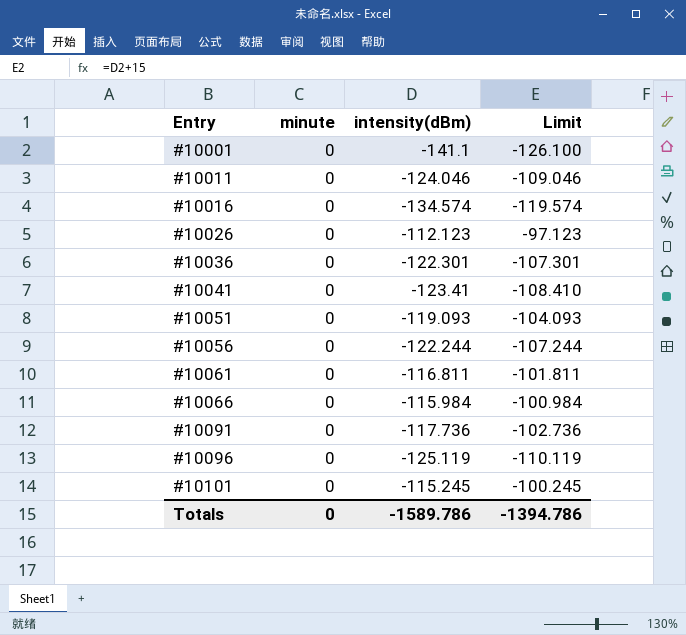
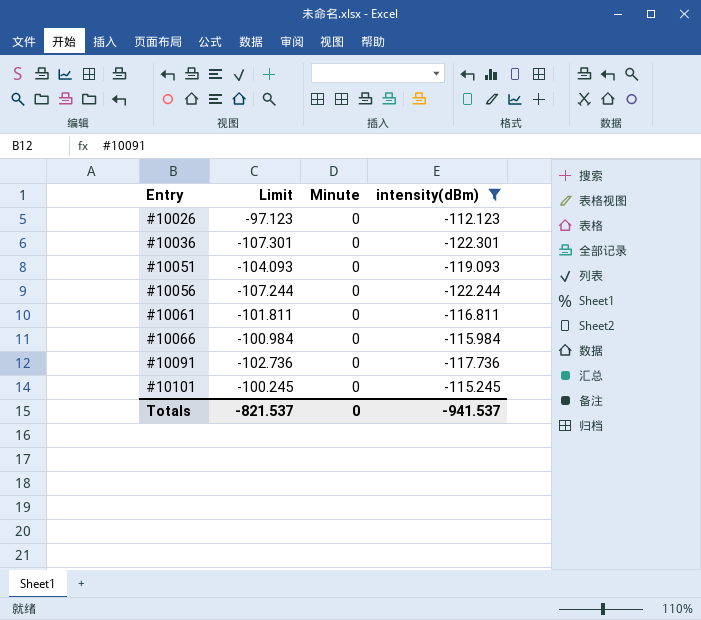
filter: none -> intensity(dBm) >= -122.301
column Limit | position: 4 -> 2
column name: minute -> Minute
Totals | Limit: -1394.786 -> -821.537
Totals | intensity(dBm): -1589.786 -> -941.537

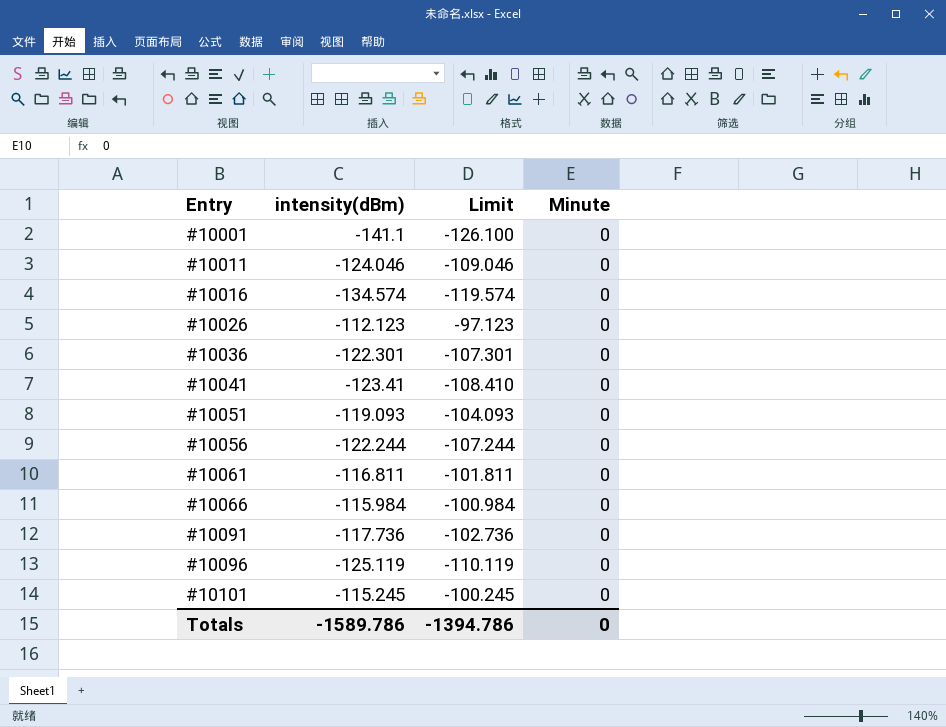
filter: intensity(dBm) >= -122.301 -> none
column intensity(dBm) | position: 4 -> 2
Totals | intensity(dBm): -941.537 -> -1589.786
Totals | Limit: -821.537 -> -1394.786

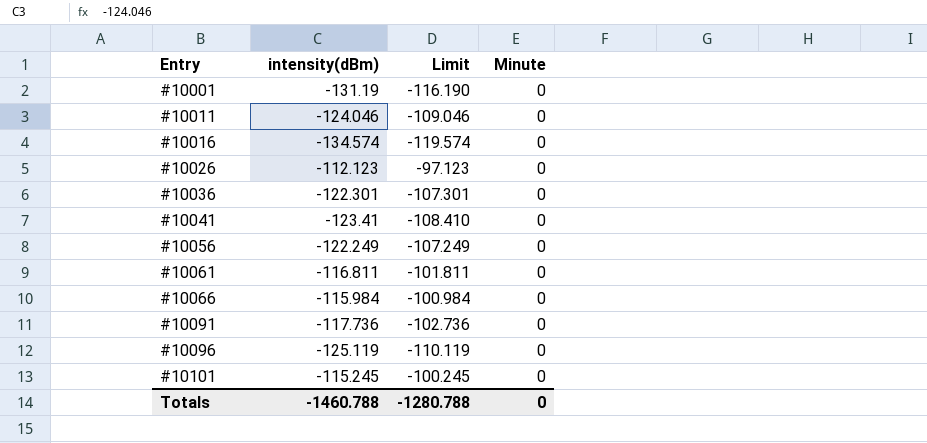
row #10051: -119.093 | -104.093 | 0 -> none
#10001 | intensity(dBm): -141.1 -> -131.19
#10001 | Limit: -126.100 -> -116.190
#10056 | intensity(dBm): -122.244 -> -122.249
#10056 | Limit: -107.244 -> -107.249
Totals | intensity(dBm): -1589.786 -> -1460.788
Totals | Limit: -1394.786 -> -1280.788

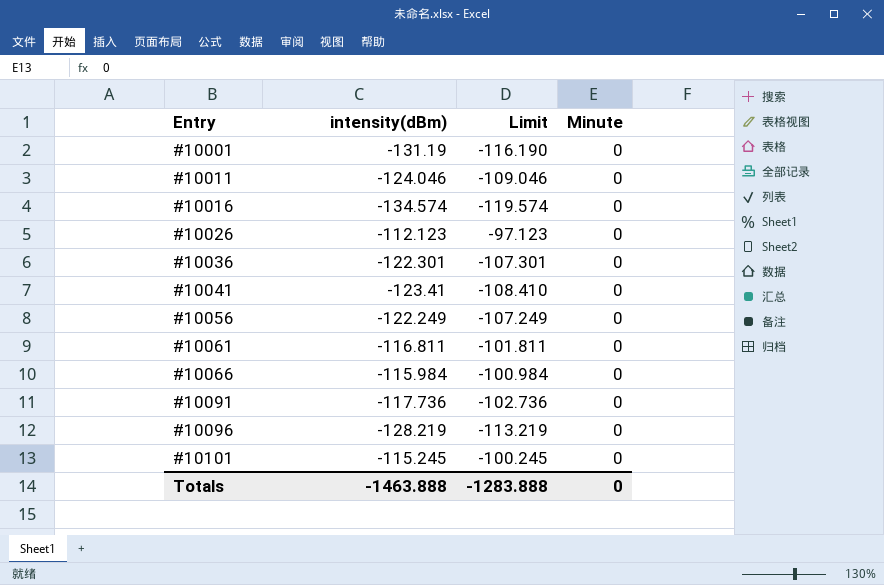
#10096 | intensity(dBm): -125.119 -> -128.219
#10096 | Limit: -110.119 -> -113.219
Totals | intensity(dBm): -1460.788 -> -1463.888
Totals | Limit: -1280.788 -> -1283.888

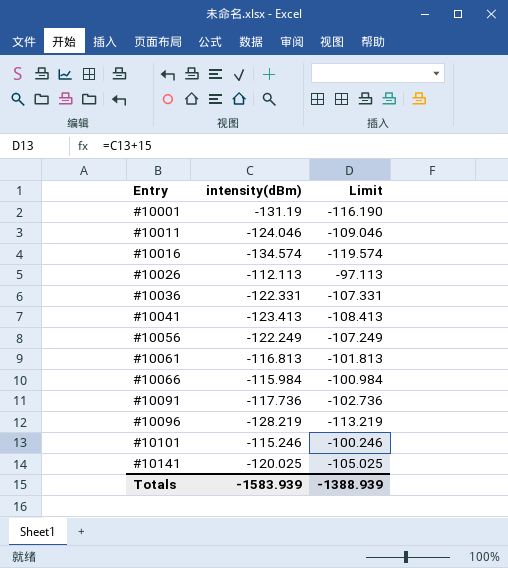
column Minute | position: 4 -> none
#10026 | intensity(dBm): -112.123 -> -112.113
#10026 | Limit: -97.123 -> -97.113
#10036 | intensity(dBm): -122.301 -> -122.331
#10036 | Limit: -107.301 -> -107.331
#10041 | intensity(dBm): -123.41 -> -123.413
#10041 | Limit: -108.410 -> -108.413
#10061 | intensity(dBm): -116.811 -> -116.813
#10061 | Limit: -101.811 -> -101.813
#10101 | intensity(dBm): -115.245 -> -115.246
#10101 | Limit: -100.245 -> -100.246
row #10141: none -> -120.025 | -105.025
Totals | intensity(dBm): -1463.888 -> -1583.939
Totals | Limit: -1283.888 -> -1388.939

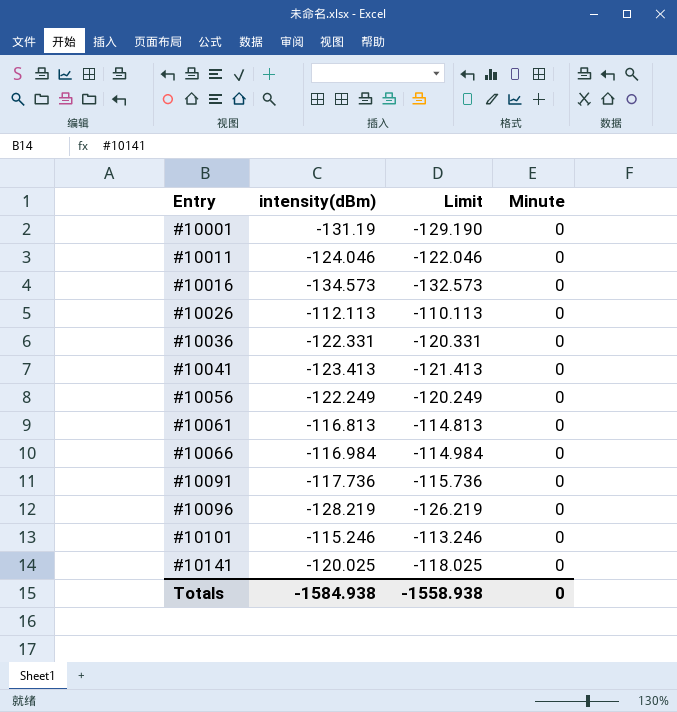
column Limit | formula: [intensity(dBm)] + 15 -> [intensity(dBm)] + 2
column Minute | position: none -> 4
#10016 | intensity(dBm): -134.574 -> -134.573
#10066 | intensity(dBm): -115.984 -> -116.984
Totals | intensity(dBm): -1583.939 -> -1584.938
Totals | Limit: -1388.939 -> -1558.938

